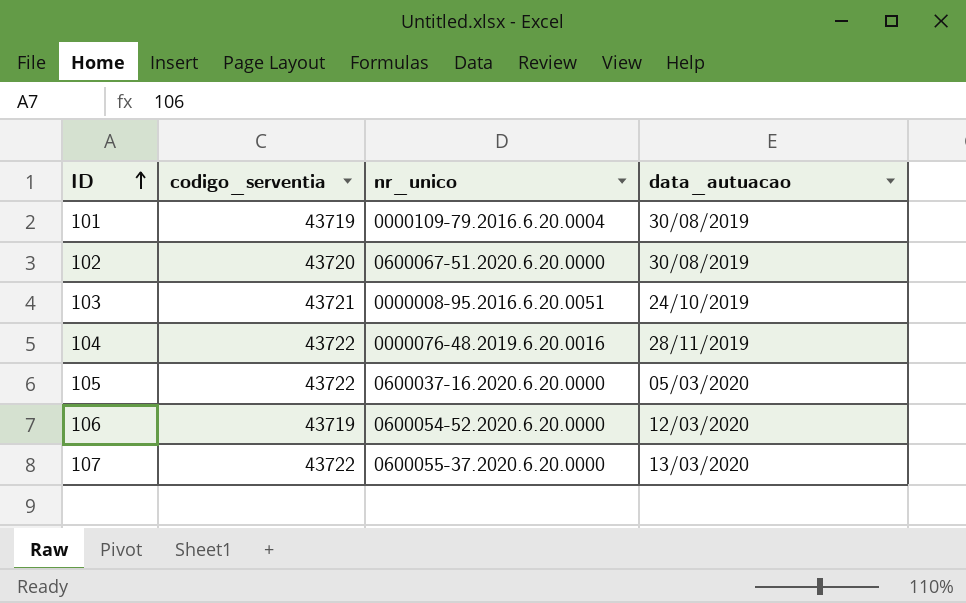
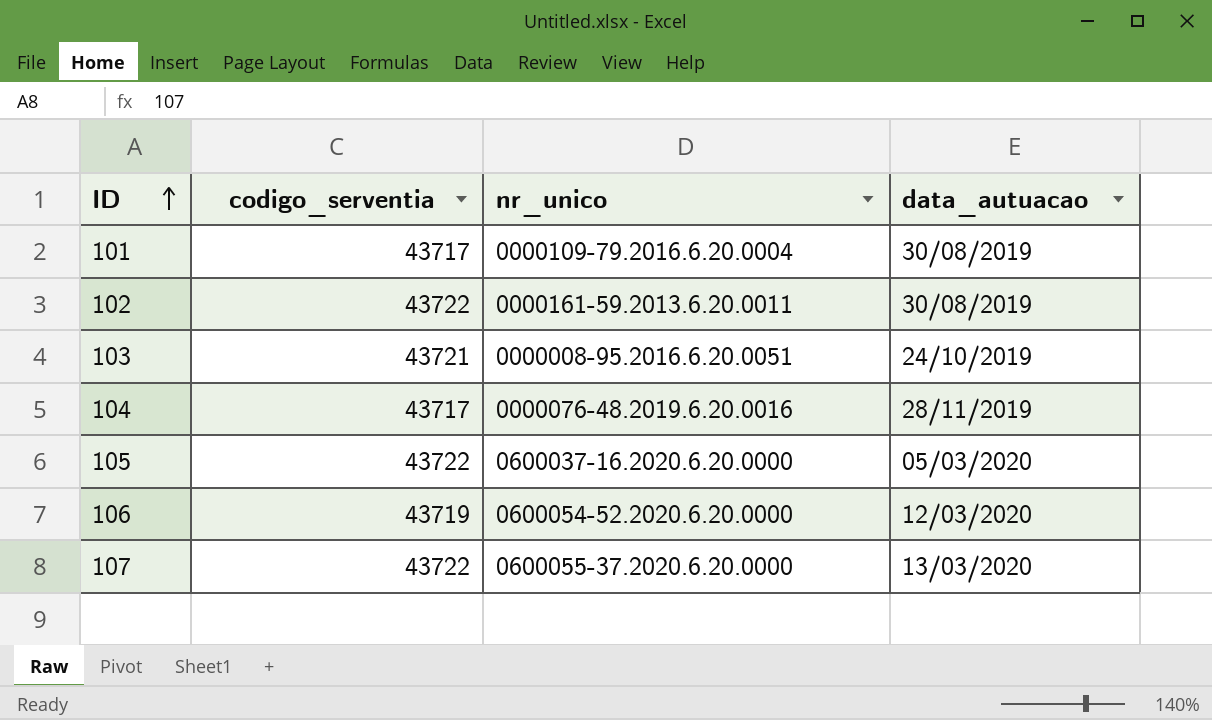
101 | codigo_serventia: 43719 -> 43717
102 | codigo_serventia: 43720 -> 43722
102 | nr_unico: 0600067-51.2020.6.20.0000 -> 0000161-59.2013.6.20.0011
104 | codigo_serventia: 43722 -> 43717

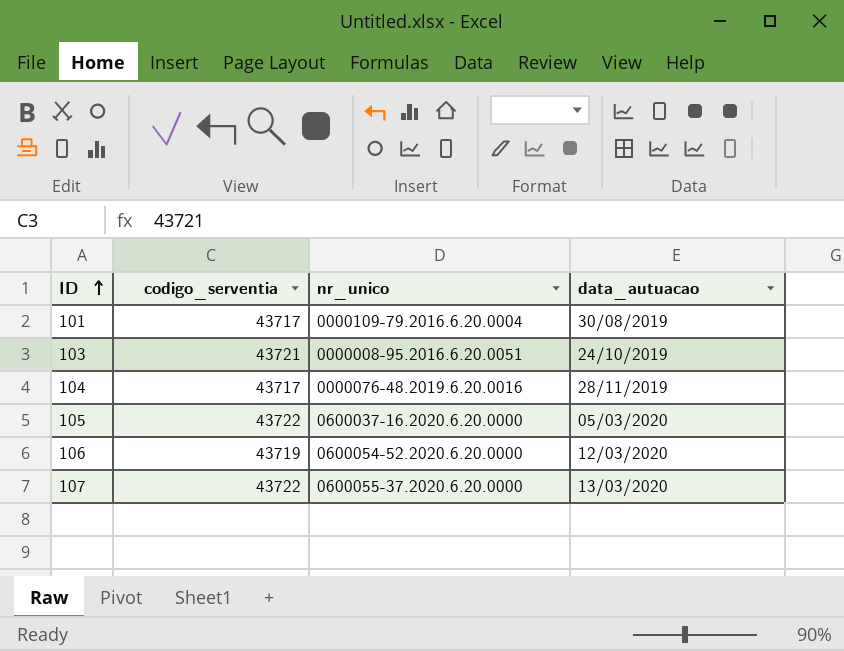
row 102: 43722 | 0000161-59.2013.6.20.0011 | 30/08/2019 -> none

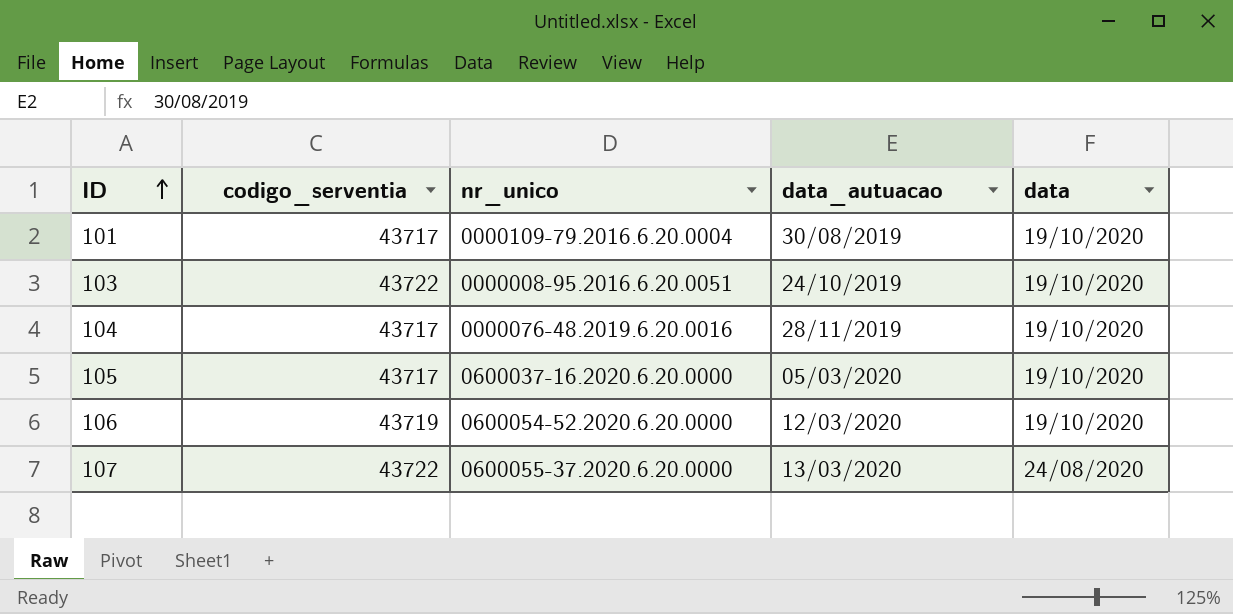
column data | position: none -> 5
103 | codigo_serventia: 43721 -> 43722
105 | codigo_serventia: 43722 -> 43717

